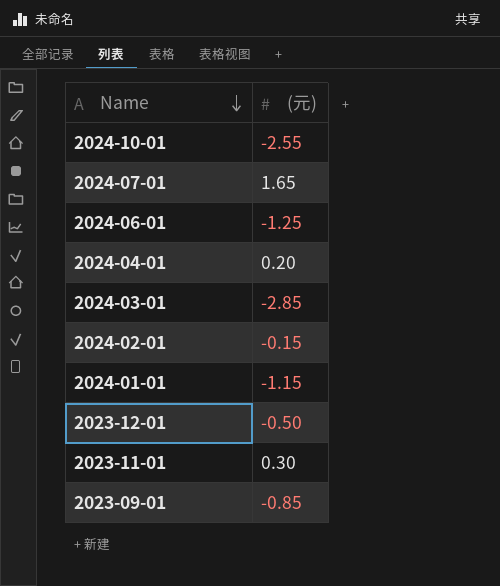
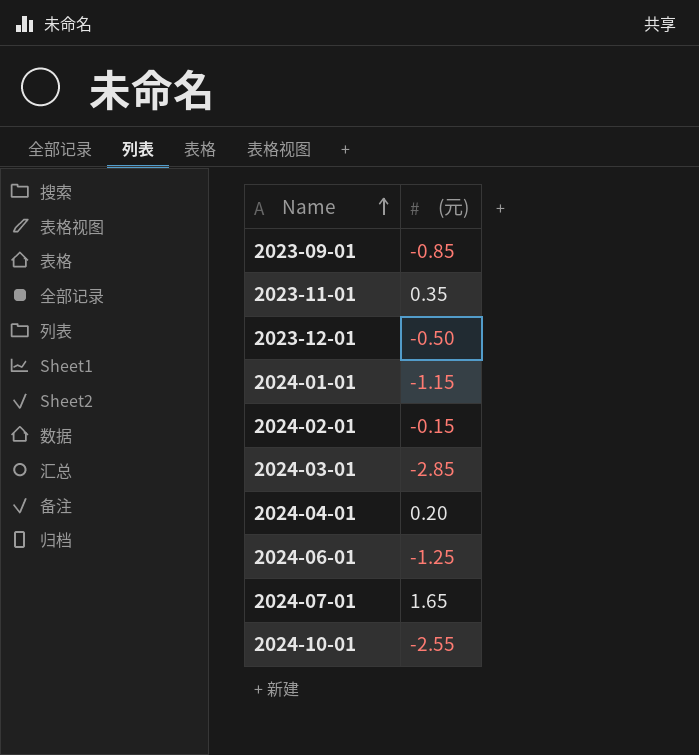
row order: Name descending -> Name ascending
2023-11-01 | (元): 0.30 -> 0.35

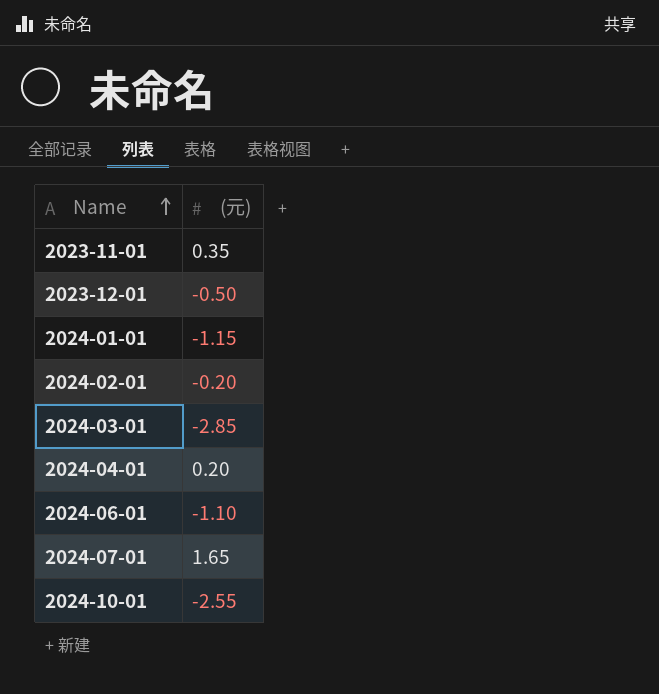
row 2023-09-01: -0.85 -> none
2024-02-01 | (元): -0.15 -> -0.20
2024-06-01 | (元): -1.25 -> -1.10

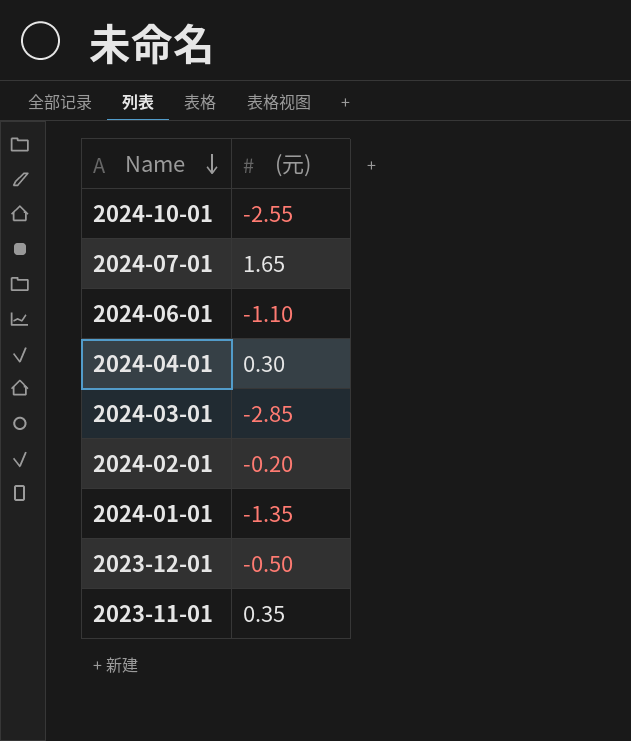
row order: Name ascending -> Name descending
2024-04-01 | (元): 0.20 -> 0.30
2024-01-01 | (元): -1.15 -> -1.35

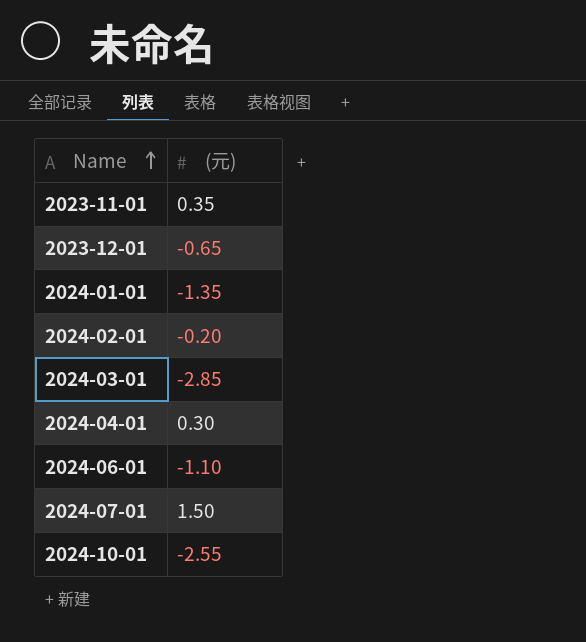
row order: Name descending -> Name ascending
2023-12-01 | (元): -0.50 -> -0.65
2024-07-01 | (元): 1.65 -> 1.50

